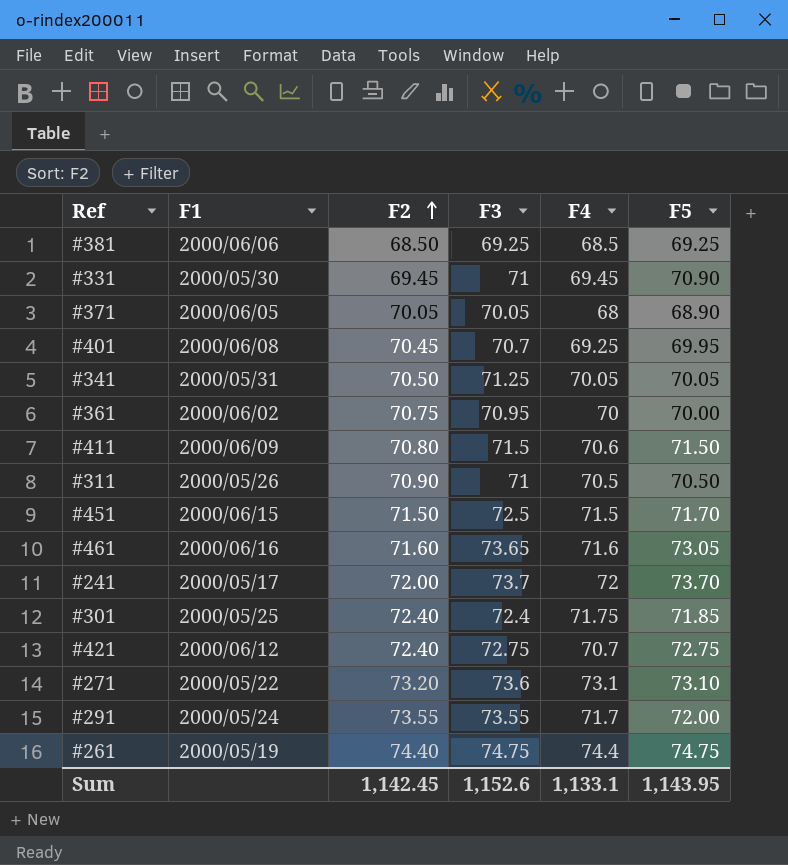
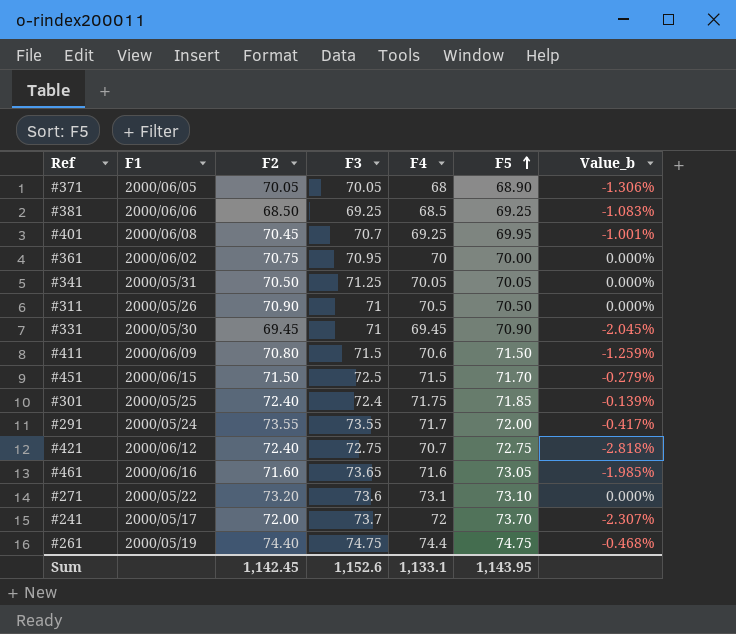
row order: F2 ascending -> F5 ascending
column Value_b | formula: none -> ([F4] - [F5]) / [F5]

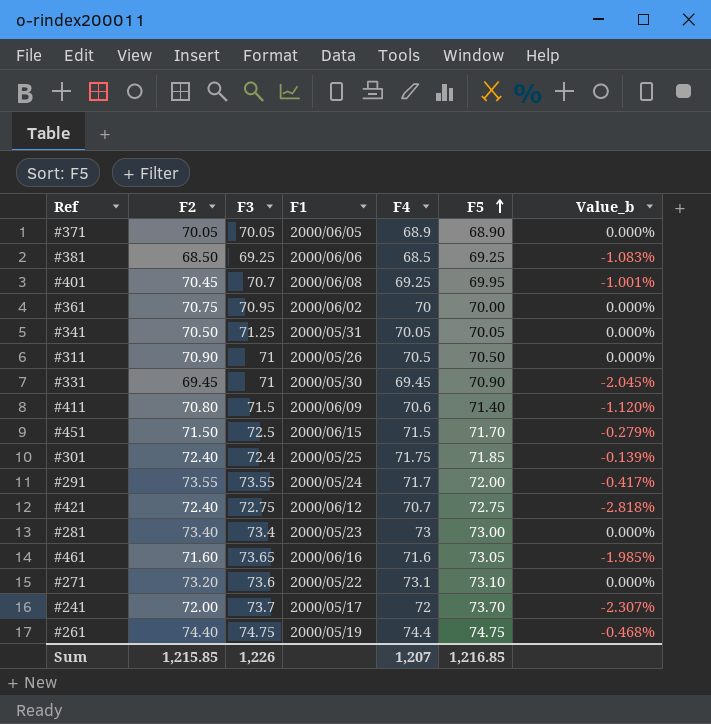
column F1 | position: 2 -> 4
#371 | F4: 68 -> 68.9
#371 | Value_b: -1.306% -> 0.000%
#411 | F5: 71.50 -> 71.40
#411 | Value_b: -1.259% -> -1.120%
row #281: none -> 73.40 | 73.4 | 2000/05/23 | 73 | 73.00 | 0.000%
Sum | F2: 1,142.45 -> 1,215.85
Sum | F3: 1,152.6 -> 1,226
Sum | F4: 1,133.1 -> 1,207
Sum | F5: 1,143.95 -> 1,216.85

